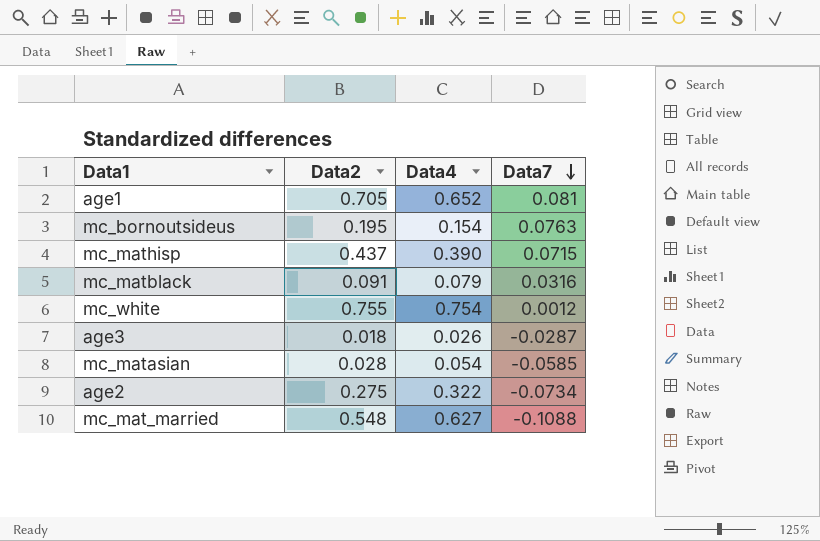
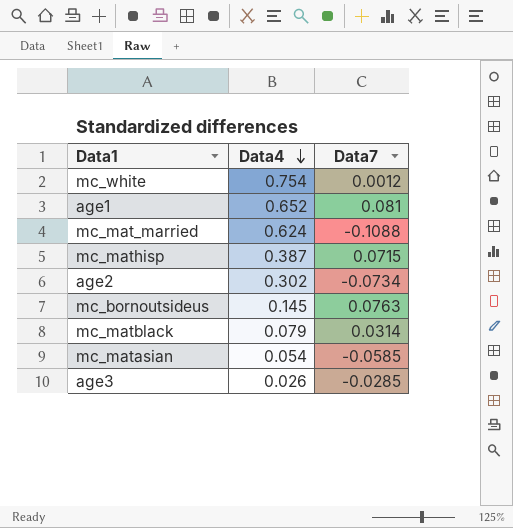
row order: Data7 descending -> Data4 descending
column Data2 | position: 2 -> none
mc_mat_married | Data4: 0.627 -> 0.624
mc_mathisp | Data4: 0.390 -> 0.387
age2 | Data4: 0.322 -> 0.302
mc_bornoutsideus | Data4: 0.154 -> 0.145
mc_matblack | Data7: 0.0316 -> 0.0314
age3 | Data7: -0.0287 -> -0.0285

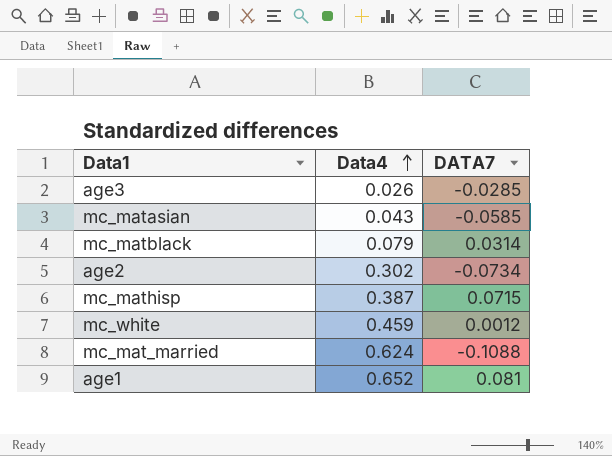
row order: Data4 descending -> Data4 ascending
column name: Data7 -> DATA7
row mc_bornoutsideus: 0.145 | 0.0763 -> none
mc_matasian | Data4: 0.054 -> 0.043
mc_white | Data4: 0.754 -> 0.459

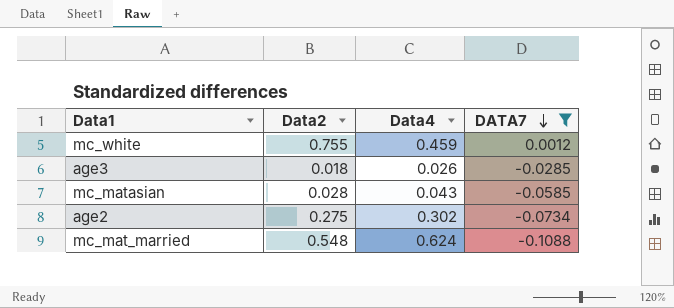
filter: none -> DATA7 <= 0.0012
row order: Data4 ascending -> DATA7 descending
column Data2 | position: none -> 2

